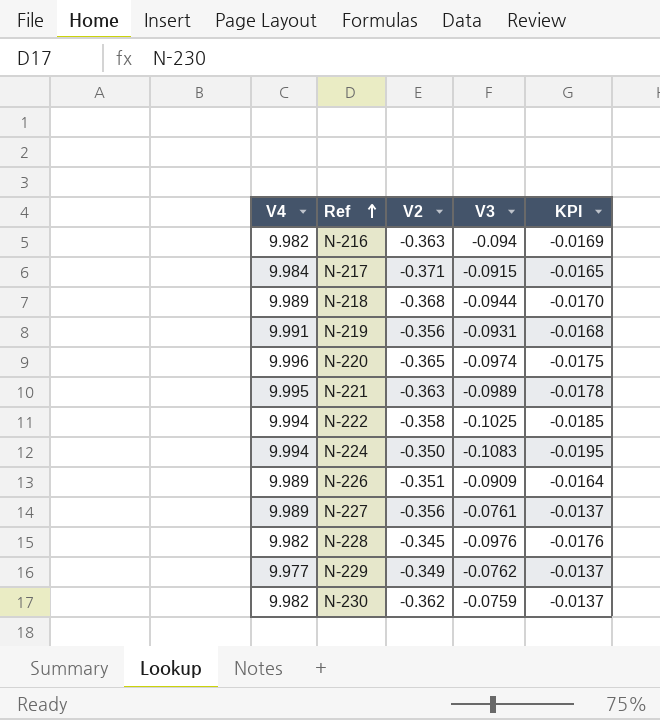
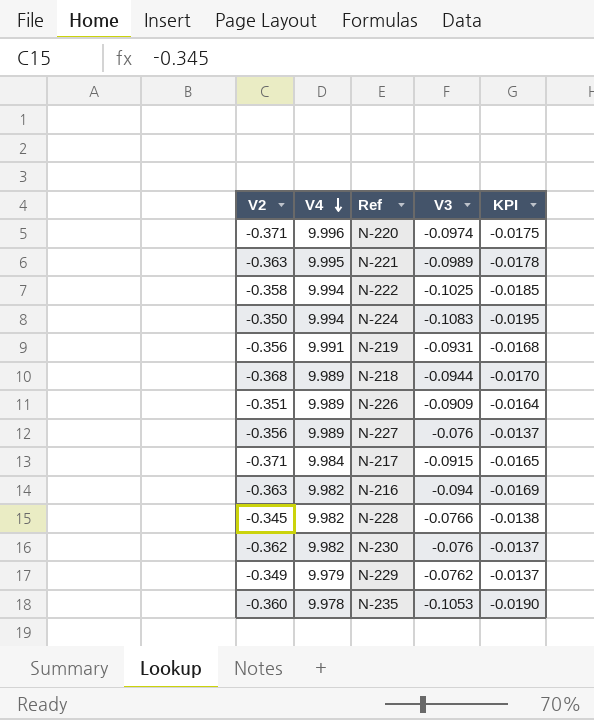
row order: Ref ascending -> V4 descending
column V2 | position: 3 -> 1
N-220 | V2: -0.365 -> -0.371
N-227 | V3: -0.0761 -> -0.076
N-228 | V3: -0.0976 -> -0.0766
N-228 | KPI: -0.0176 -> -0.0138
N-230 | V3: -0.0759 -> -0.076
N-229 | V4: 9.977 -> 9.979
row N-235: none -> -0.360 | 9.978 | -0.1053 | -0.0190

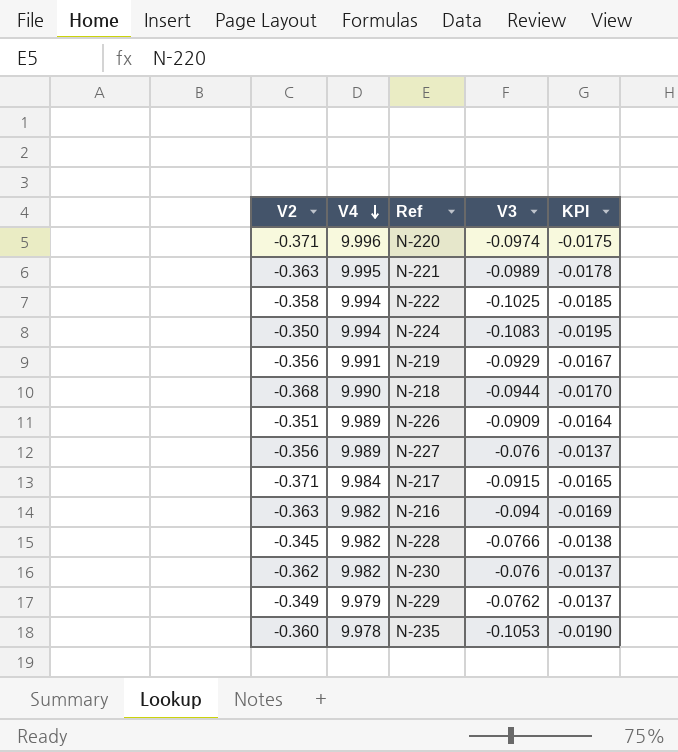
N-219 | V3: -0.0931 -> -0.0929
N-219 | KPI: -0.0168 -> -0.0167
N-218 | V4: 9.989 -> 9.990

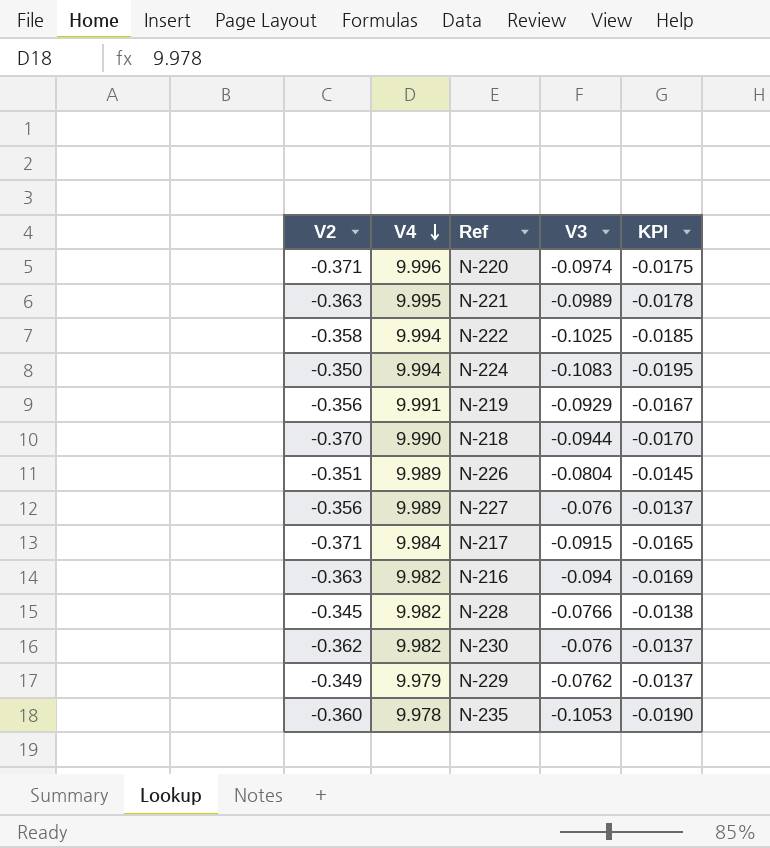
N-218 | V2: -0.368 -> -0.370
N-226 | V3: -0.0909 -> -0.0804
N-226 | KPI: -0.0164 -> -0.0145

